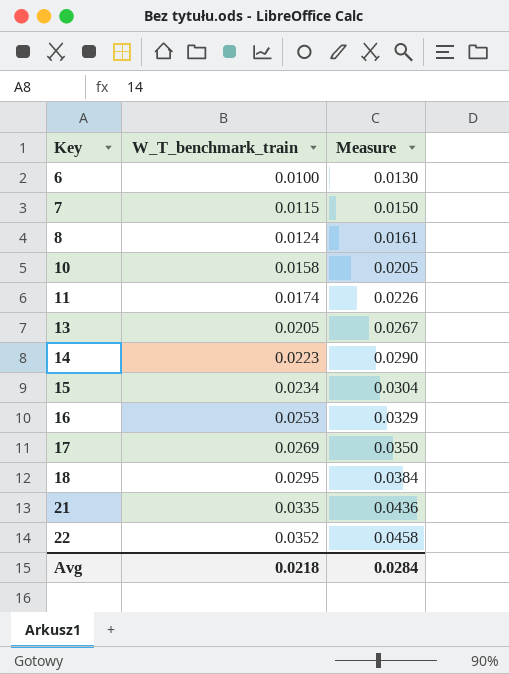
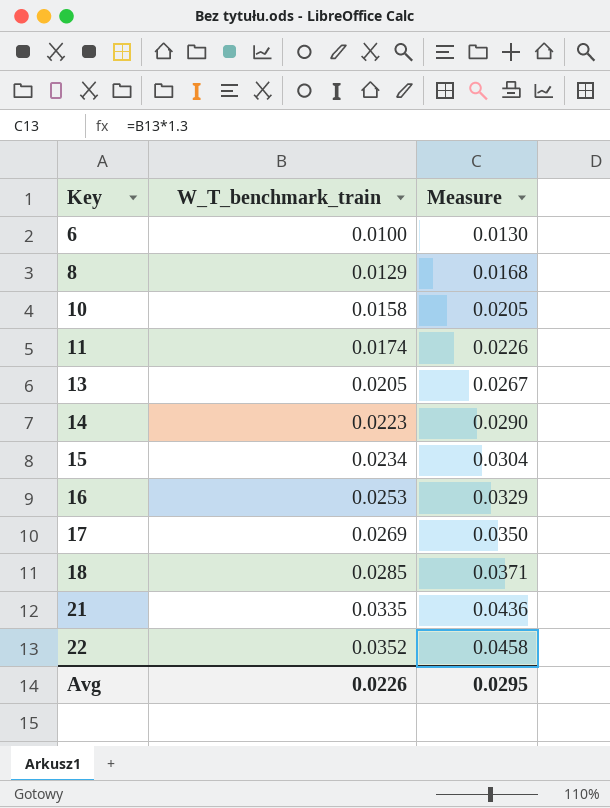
row 7: 0.0115 | 0.0150 -> none
8 | W_T_benchmark_train: 0.0124 -> 0.0129
8 | Measure: 0.0161 -> 0.0168
18 | W_T_benchmark_train: 0.0295 -> 0.0285
18 | Measure: 0.0384 -> 0.0371
Avg | W_T_benchmark_train: 0.0218 -> 0.0226
Avg | Measure: 0.0284 -> 0.0295

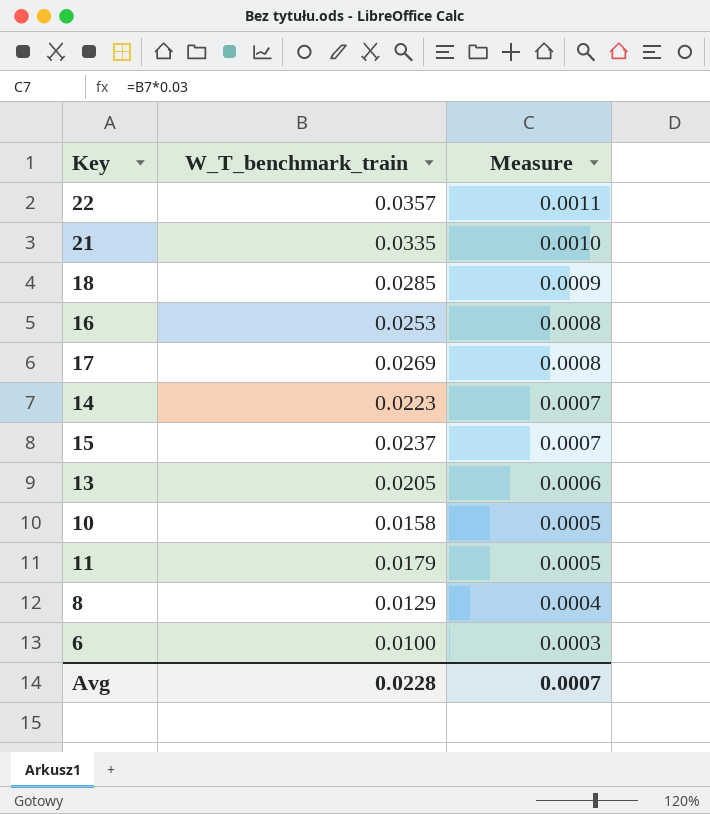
row order: Key ascending -> Measure descending
column Measure | formula: [W_T_benchmark_train] * 1.3 -> [W_T_benchmark_train] * 0.03
22 | W_T_benchmark_train: 0.0352 -> 0.0357
15 | W_T_benchmark_train: 0.0234 -> 0.0237
11 | W_T_benchmark_train: 0.0174 -> 0.0179
Avg | W_T_benchmark_train: 0.0226 -> 0.0228
Avg | Measure: 0.0295 -> 0.0007

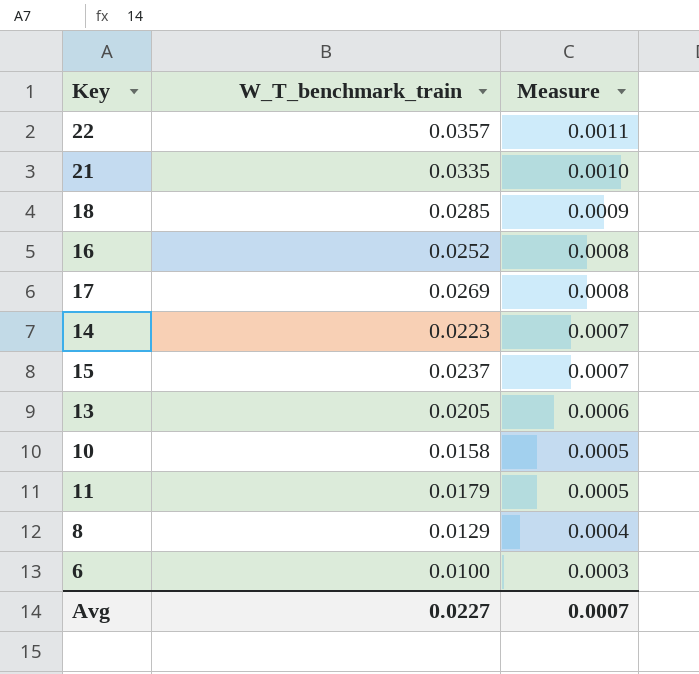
16 | W_T_benchmark_train: 0.0253 -> 0.0252
Avg | W_T_benchmark_train: 0.0228 -> 0.0227

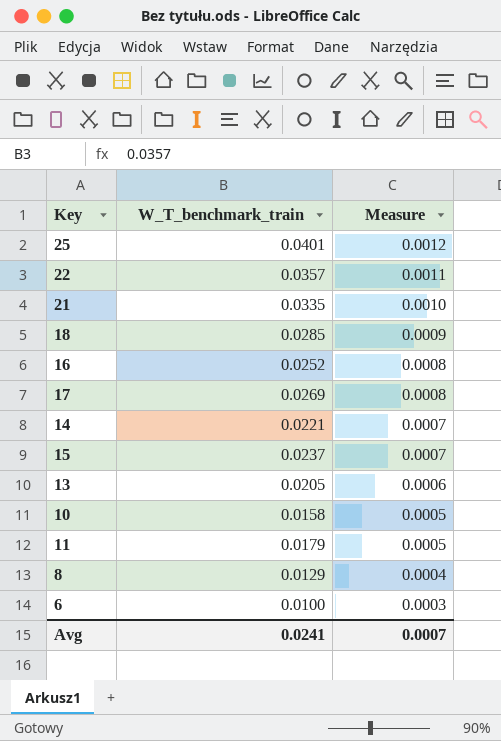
row 25: none -> 0.0401 | 0.0012
14 | W_T_benchmark_train: 0.0223 -> 0.0221
Avg | W_T_benchmark_train: 0.0227 -> 0.0241

